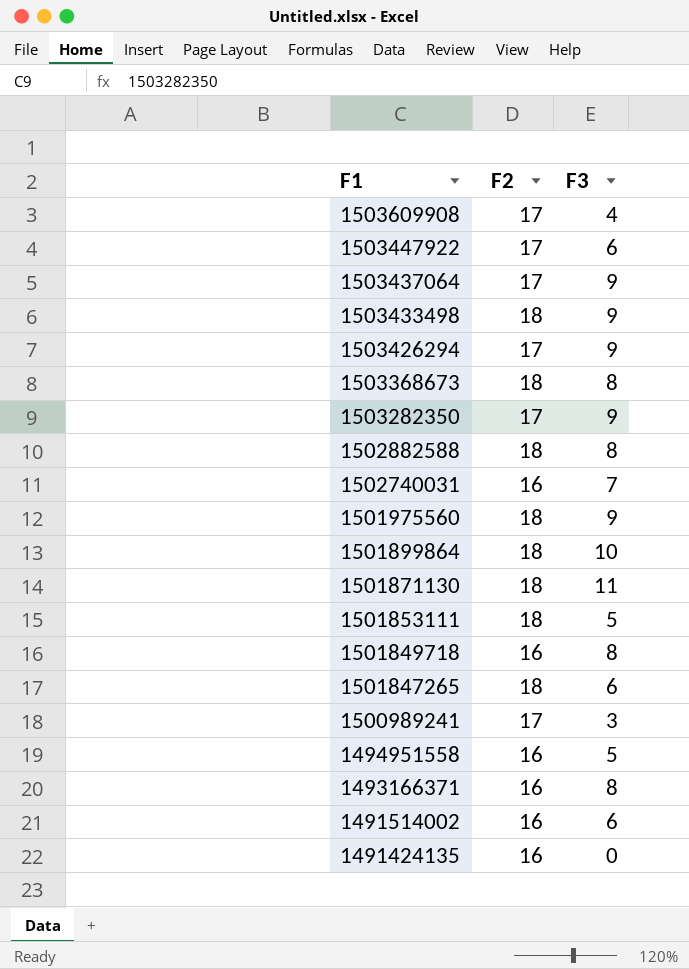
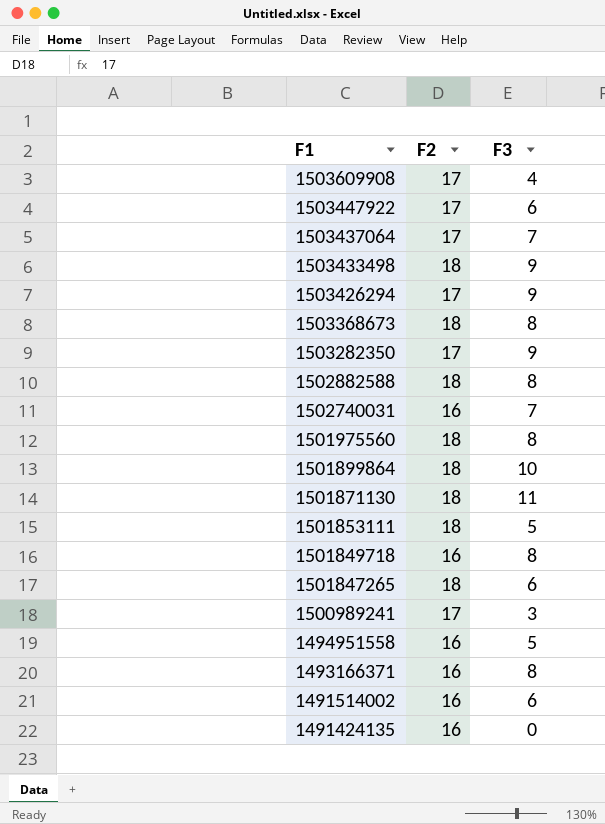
1503437064 | F3: 9 -> 7
1501975560 | F3: 9 -> 8

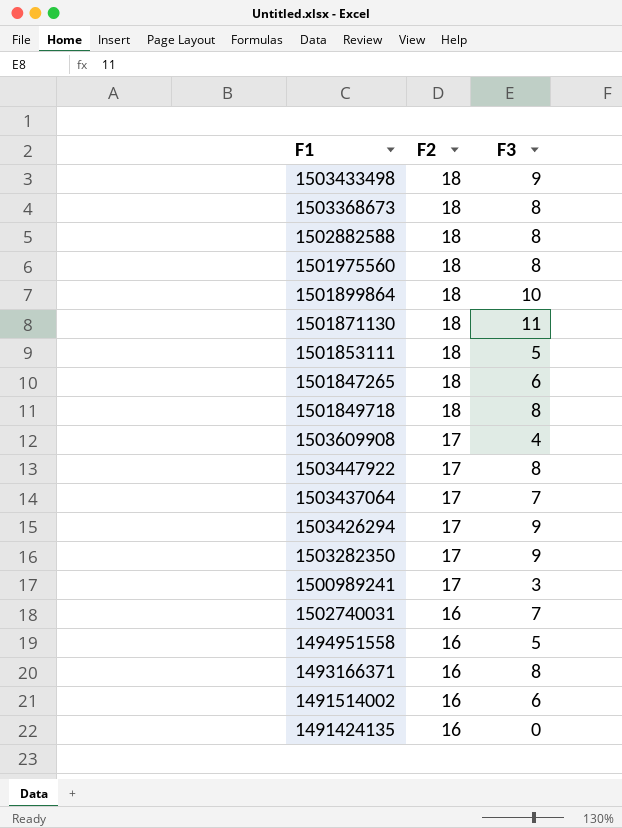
row order: F1 descending -> F2 descending
1501849718 | F2: 16 -> 18
1503447922 | F3: 6 -> 8

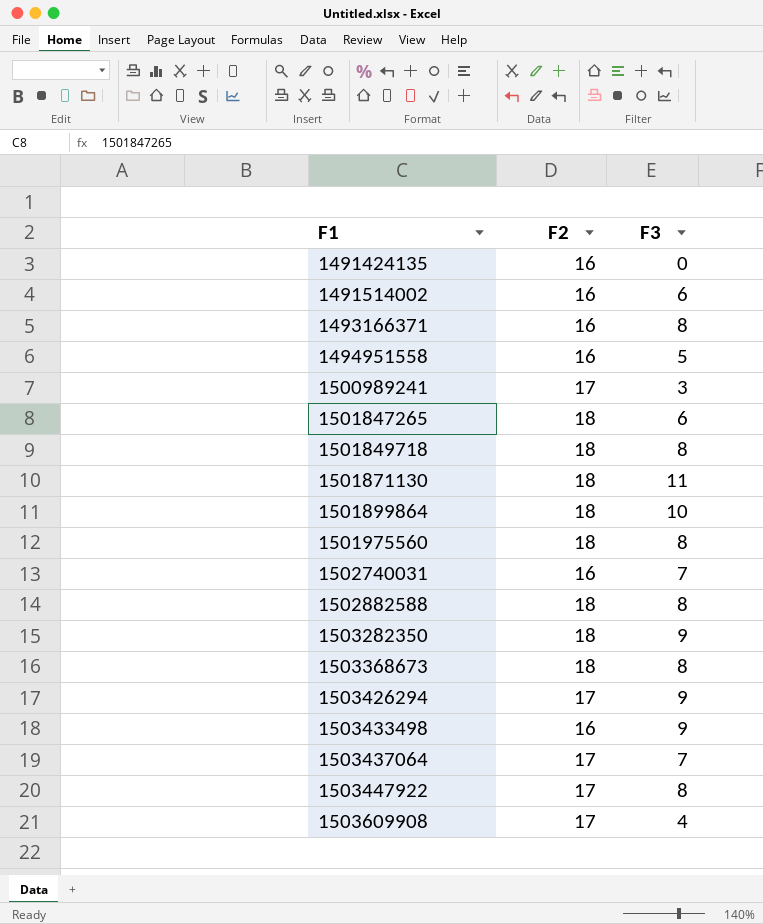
row order: F2 descending -> F1 ascending
row 1501853111: 18 | 5 -> none
1503282350 | F2: 17 -> 18
1503433498 | F2: 18 -> 16

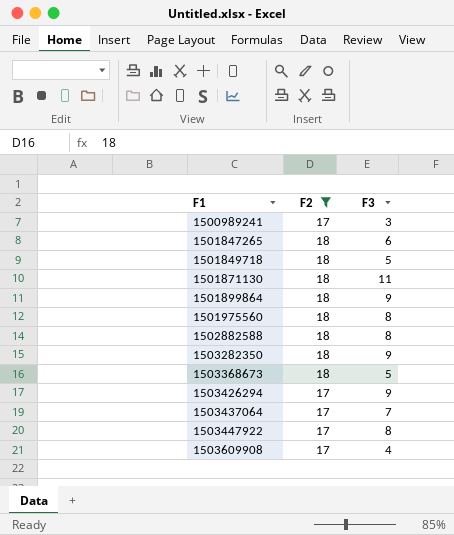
filter: none -> F2 != 16
1501849718 | F3: 8 -> 5
1501899864 | F3: 10 -> 9
1503368673 | F3: 8 -> 5

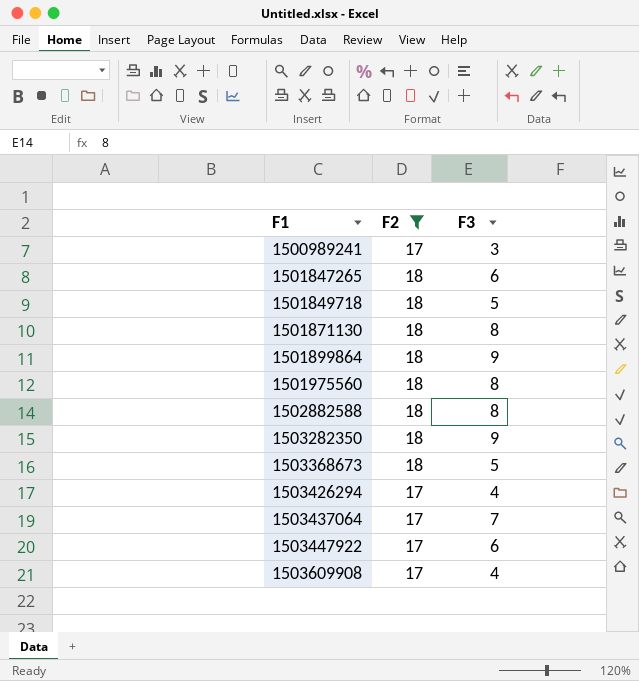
1501871130 | F3: 11 -> 8
1503426294 | F3: 9 -> 4
1503447922 | F3: 8 -> 6

